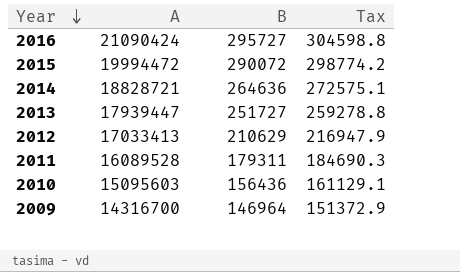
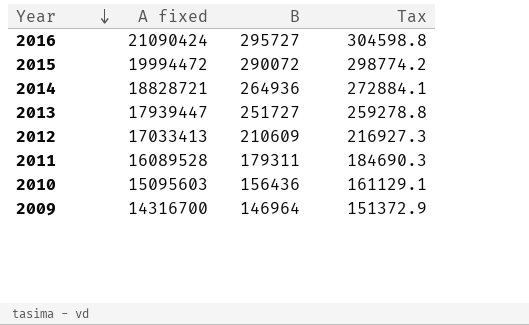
column name: A -> A fixed
2014 | B: 264636 -> 264936
2014 | Tax: 272575.1 -> 272884.1
2012 | B: 210629 -> 210609
2012 | Tax: 216947.9 -> 216927.3

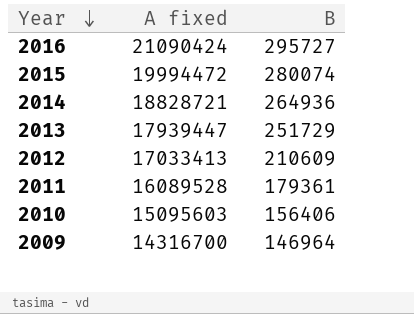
column Tax | formula: [B] * 1.03 -> none
2015 | B: 290072 -> 280074
2013 | B: 251727 -> 251729
2011 | B: 179311 -> 179361
2010 | B: 156436 -> 156406

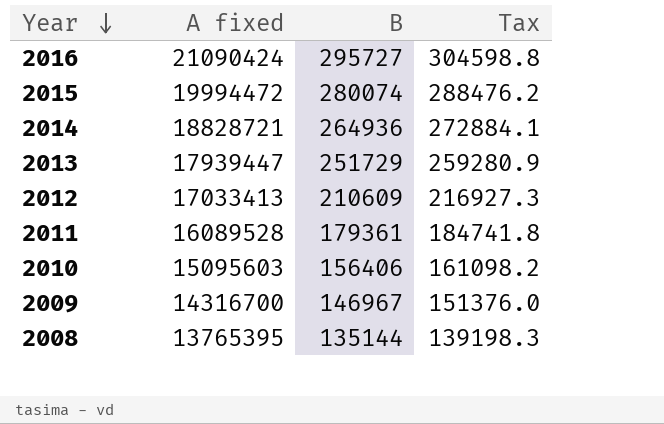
column Tax | formula: none -> [B] * 1.03
2009 | B: 146964 -> 146967
row 2008: none -> 13765395 | 135144 | 139198.3

